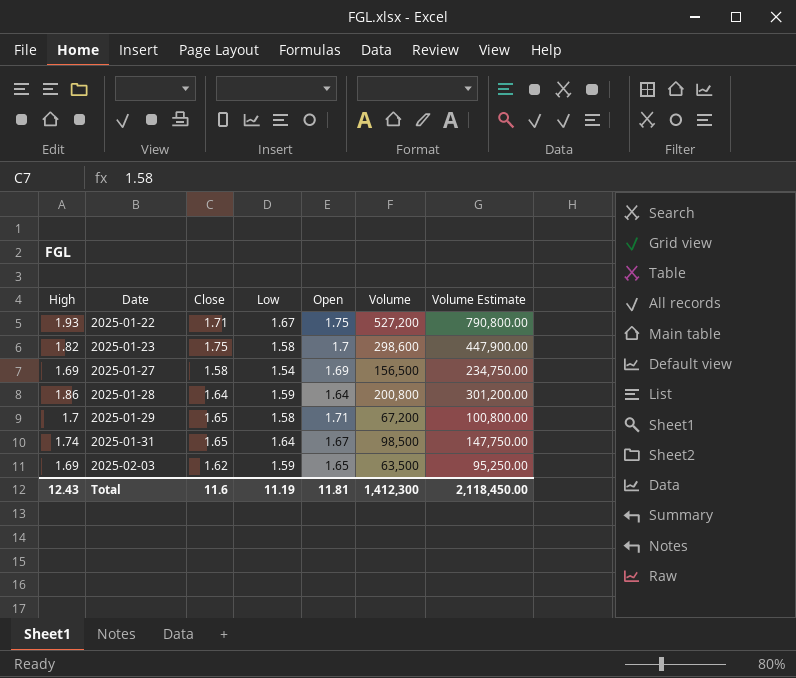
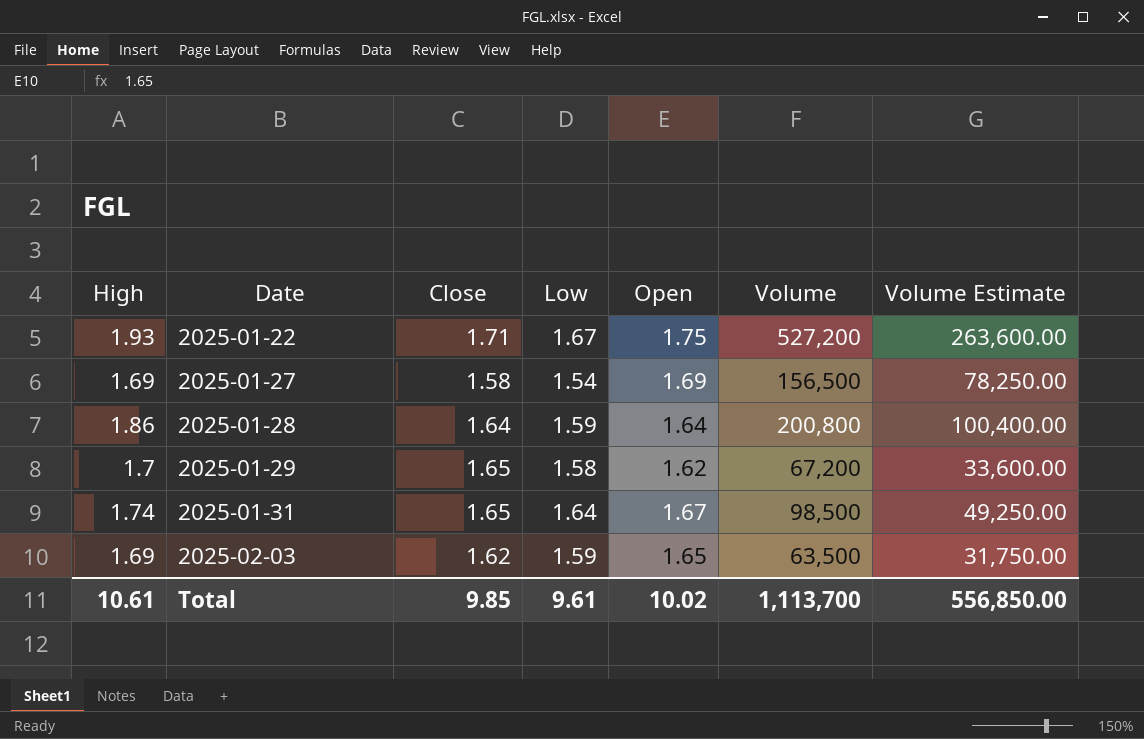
column Volume Estimate | formula: [Volume] * 1.5 -> [Volume] * 0.5
row 2025-01-23: 1.82 | 1.75 | 1.58 | 1.7 | 298,600 | 447,900.00 -> none
2025-01-29 | Open: 1.71 -> 1.62
Total | High: 12.43 -> 10.61
Total | Close: 11.6 -> 9.85
Total | Low: 11.19 -> 9.61
Total | Open: 11.81 -> 10.02
Total | Volume: 1,412,300 -> 1,113,700
Total | Volume Estimate: 2,118,450.00 -> 556,850.00

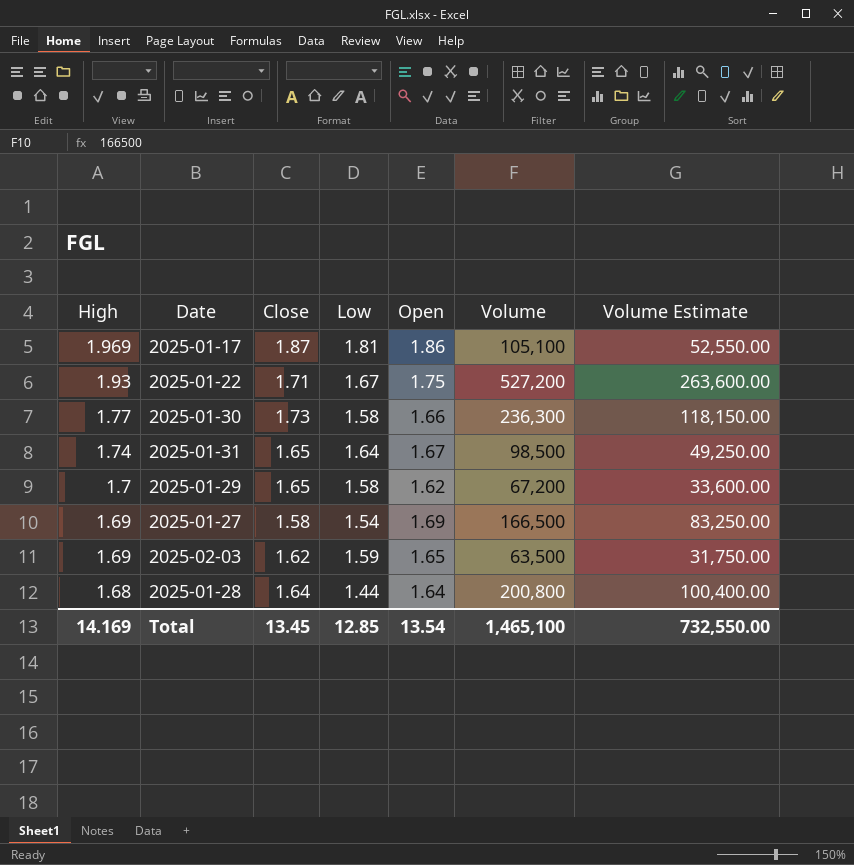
row order: Date ascending -> High descending
row 2025-01-17: none -> 1.969 | 1.87 | 1.81 | 1.86 | 105,100 | 52,550.00
row 2025-01-30: none -> 1.77 | 1.73 | 1.58 | 1.66 | 236,300 | 118,150.00
2025-01-27 | Volume: 156,500 -> 166,500
2025-01-27 | Volume Estimate: 78,250.00 -> 83,250.00
2025-01-28 | High: 1.86 -> 1.68
2025-01-28 | Low: 1.59 -> 1.44
Total | High: 10.61 -> 14.169
Total | Close: 9.85 -> 13.45
Total | Low: 9.61 -> 12.85
Total | Open: 10.02 -> 13.54
Total | Volume: 1,113,700 -> 1,465,100
Total | Volume Estimate: 556,850.00 -> 732,550.00

